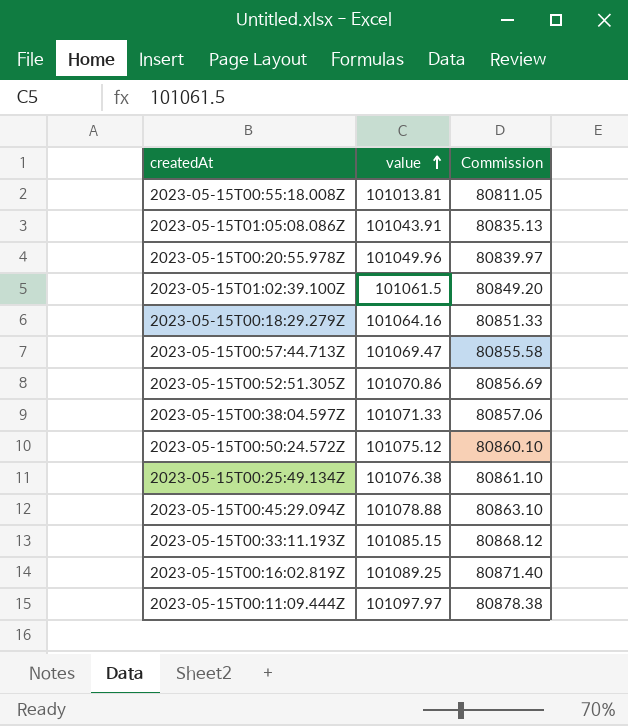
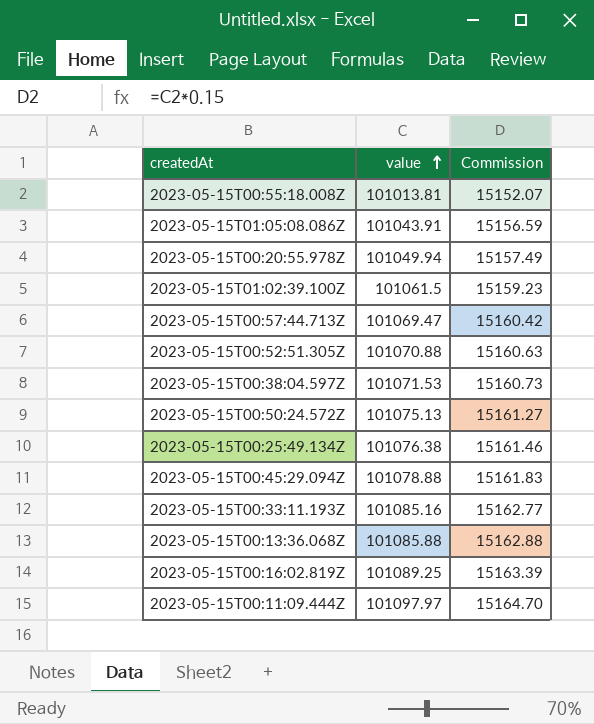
column Commission | formula: [value] * 0.8 -> [value] * 0.15
row 2023-05-15T00:18:29.279Z: 101064.16 | 80851.33 -> none
2023-05-15T00:20:55.978Z | value: 101049.96 -> 101049.94
2023-05-15T00:52:51.305Z | value: 101070.86 -> 101070.88
2023-05-15T00:38:04.597Z | value: 101071.33 -> 101071.53
2023-05-15T00:50:24.572Z | value: 101075.12 -> 101075.13
2023-05-15T00:33:11.193Z | value: 101085.15 -> 101085.16
row 2023-05-15T00:13:36.068Z: none -> 101085.88 | 15162.88

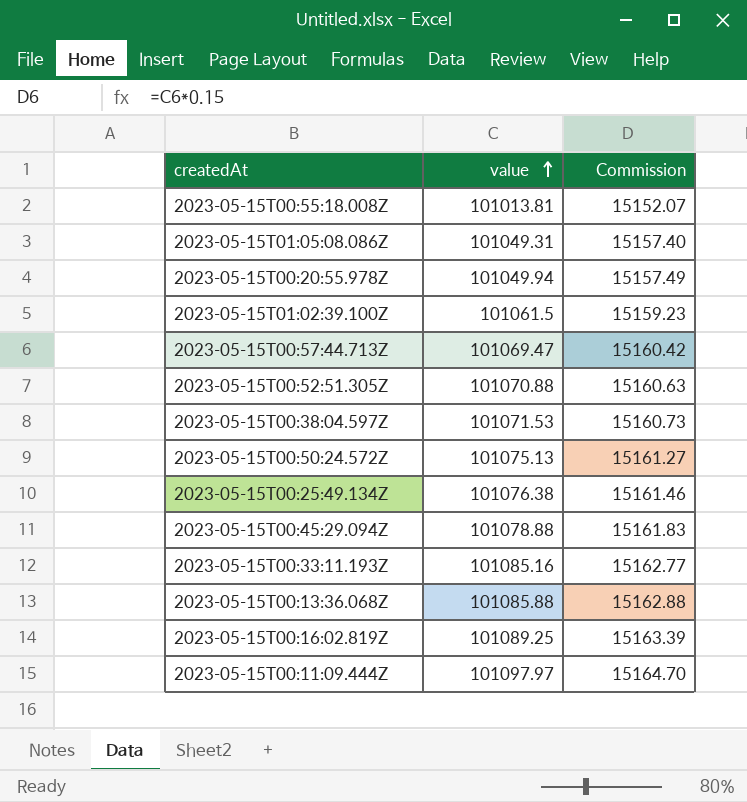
2023-05-15T01:05:08.086Z | value: 101043.91 -> 101049.31
2023-05-15T01:05:08.086Z | Commission: 15156.59 -> 15157.40

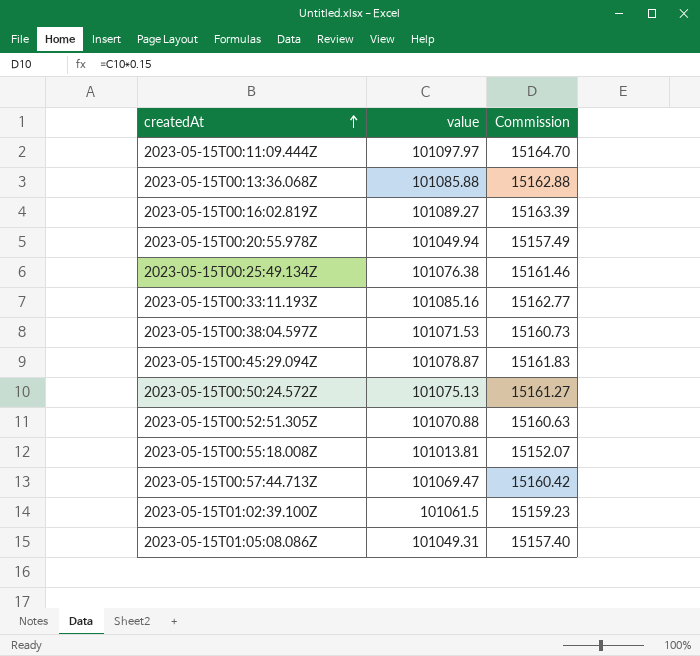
row order: value ascending -> createdAt ascending
2023-05-15T00:16:02.819Z | value: 101089.25 -> 101089.27
2023-05-15T00:45:29.094Z | value: 101078.88 -> 101078.87

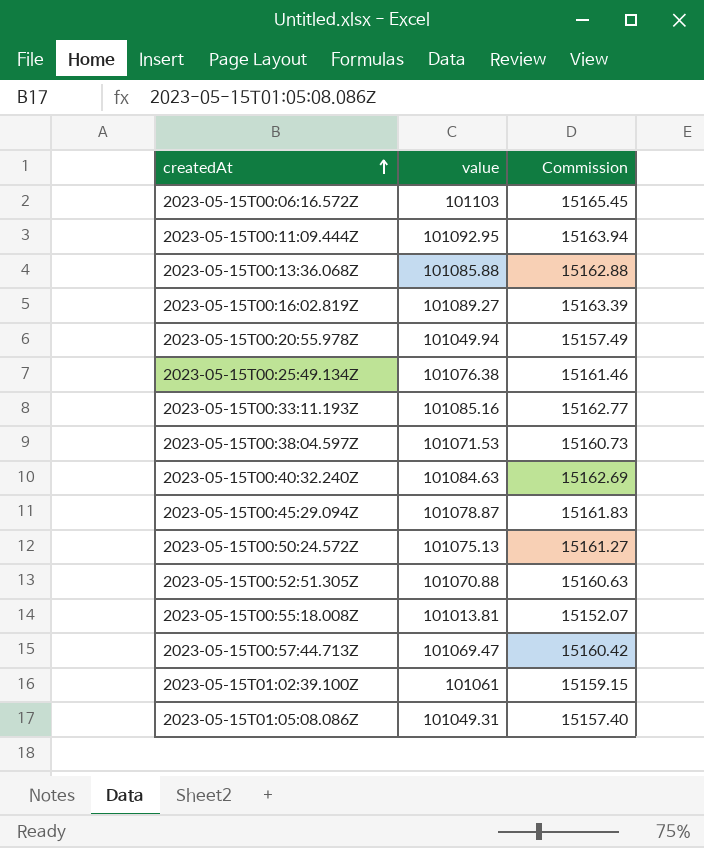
row 2023-05-15T00:06:16.572Z: none -> 101103 | 15165.45
2023-05-15T00:11:09.444Z | value: 101097.97 -> 101092.95
2023-05-15T00:11:09.444Z | Commission: 15164.70 -> 15163.94
row 2023-05-15T00:40:32.240Z: none -> 101084.63 | 15162.69
2023-05-15T01:02:39.100Z | value: 101061.5 -> 101061
2023-05-15T01:02:39.100Z | Commission: 15159.23 -> 15159.15

